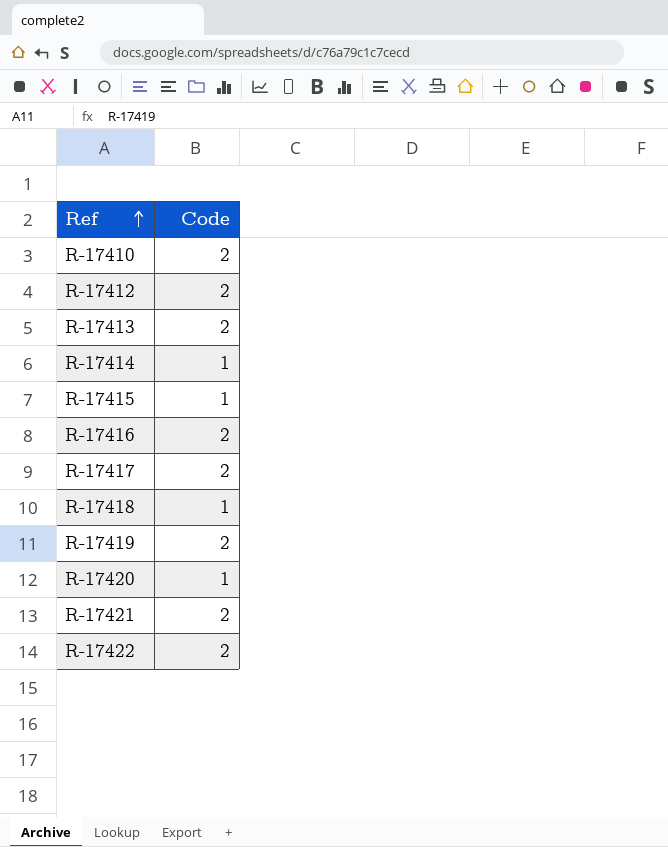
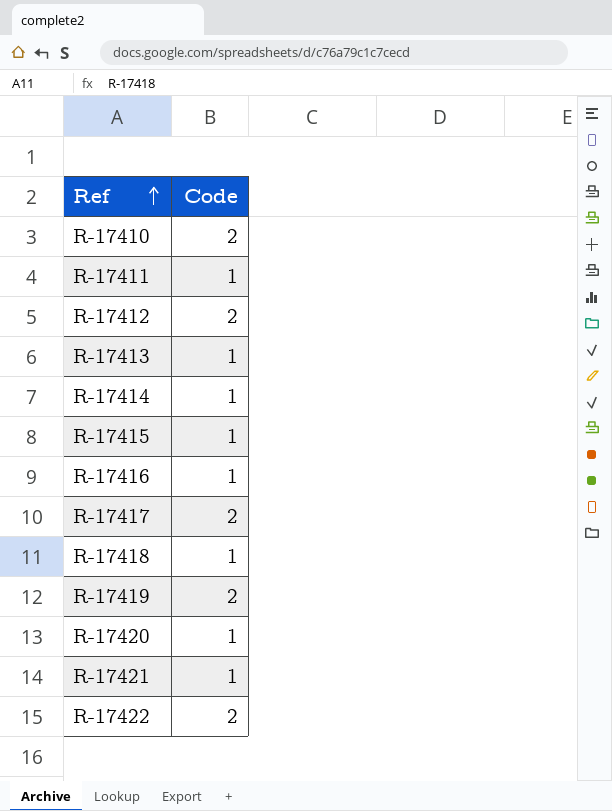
row R-17411: none -> 1
R-17413 | Code: 2 -> 1
R-17416 | Code: 2 -> 1
R-17421 | Code: 2 -> 1

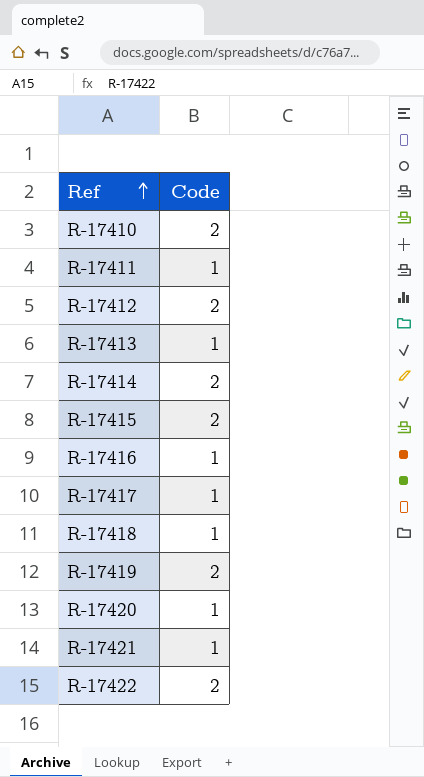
R-17414 | Code: 1 -> 2
R-17415 | Code: 1 -> 2
R-17417 | Code: 2 -> 1

